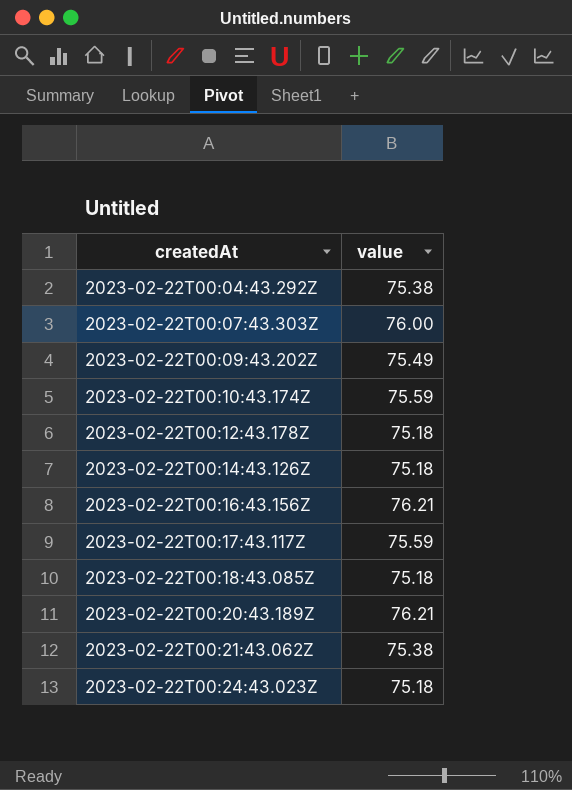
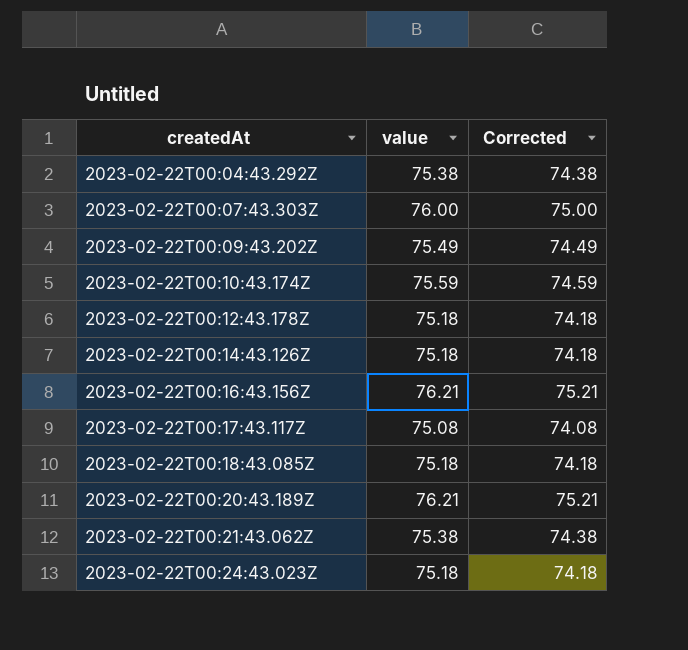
column Corrected | formula: none -> [value] - 1
2023-02-22T00:17:43.117Z | value: 75.59 -> 75.08

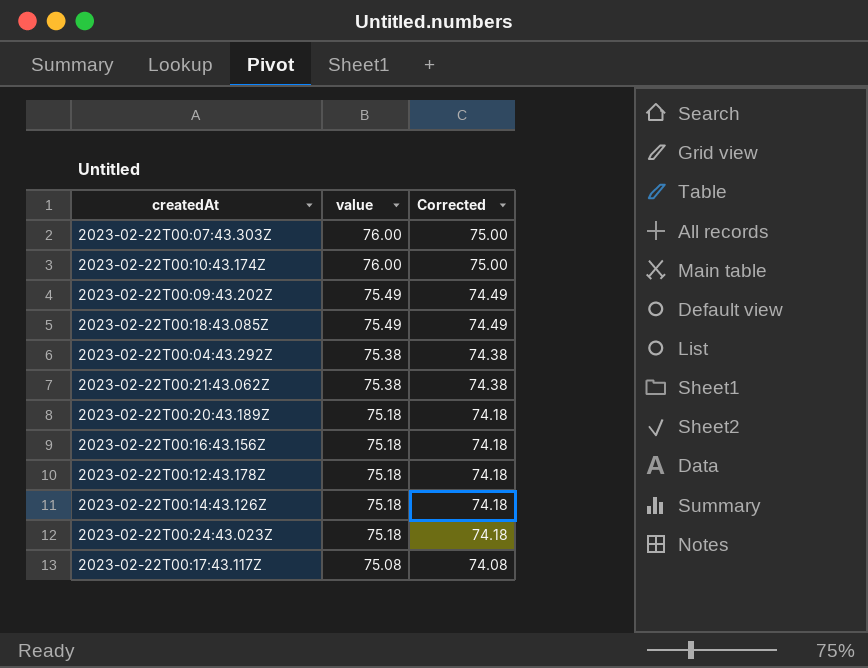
row order: createdAt ascending -> value descending
2023-02-22T00:10:43.174Z | value: 75.59 -> 76.00
2023-02-22T00:10:43.174Z | Corrected: 74.59 -> 75.00
2023-02-22T00:18:43.085Z | value: 75.18 -> 75.49
2023-02-22T00:18:43.085Z | Corrected: 74.18 -> 74.49
2023-02-22T00:20:43.189Z | value: 76.21 -> 75.18
2023-02-22T00:20:43.189Z | Corrected: 75.21 -> 74.18
2023-02-22T00:16:43.156Z | value: 76.21 -> 75.18
2023-02-22T00:16:43.156Z | Corrected: 75.21 -> 74.18

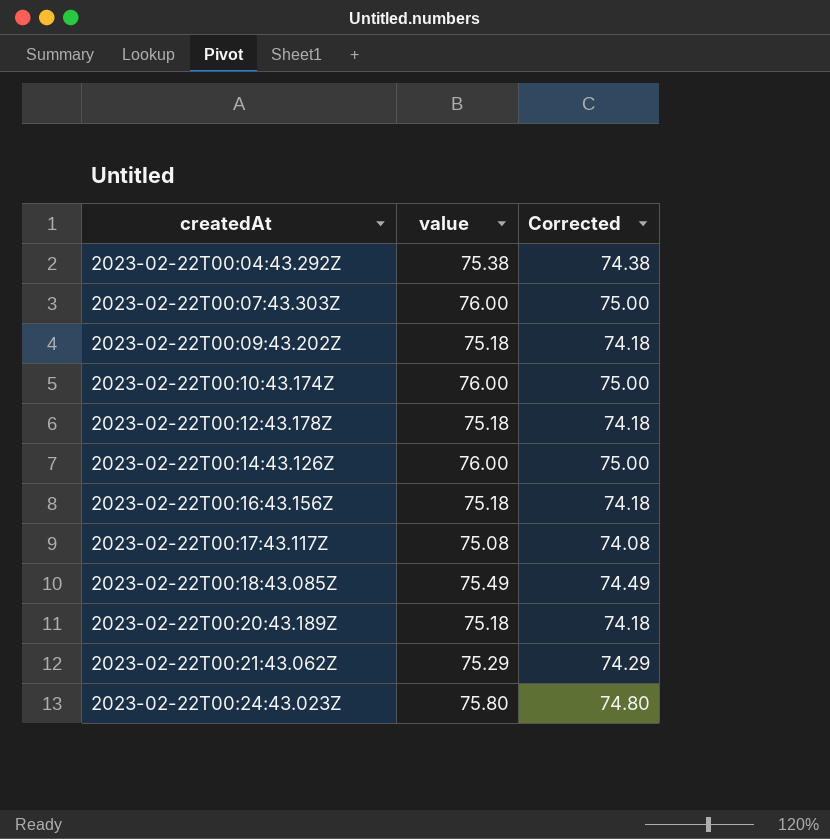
row order: value descending -> createdAt ascending
2023-02-22T00:09:43.202Z | value: 75.49 -> 75.18
2023-02-22T00:09:43.202Z | Corrected: 74.49 -> 74.18
2023-02-22T00:14:43.126Z | value: 75.18 -> 76.00
2023-02-22T00:14:43.126Z | Corrected: 74.18 -> 75.00
2023-02-22T00:21:43.062Z | value: 75.38 -> 75.29
2023-02-22T00:21:43.062Z | Corrected: 74.38 -> 74.29
2023-02-22T00:24:43.023Z | value: 75.18 -> 75.80
2023-02-22T00:24:43.023Z | Corrected: 74.18 -> 74.80

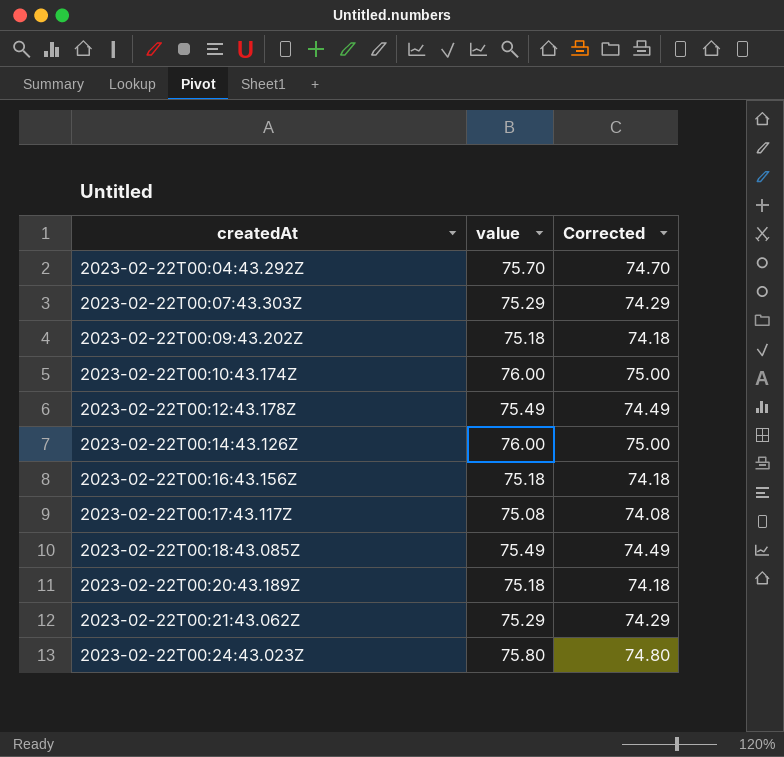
2023-02-22T00:04:43.292Z | value: 75.38 -> 75.70
2023-02-22T00:04:43.292Z | Corrected: 74.38 -> 74.70
2023-02-22T00:07:43.303Z | value: 76.00 -> 75.29
2023-02-22T00:07:43.303Z | Corrected: 75.00 -> 74.29
2023-02-22T00:12:43.178Z | value: 75.18 -> 75.49
2023-02-22T00:12:43.178Z | Corrected: 74.18 -> 74.49

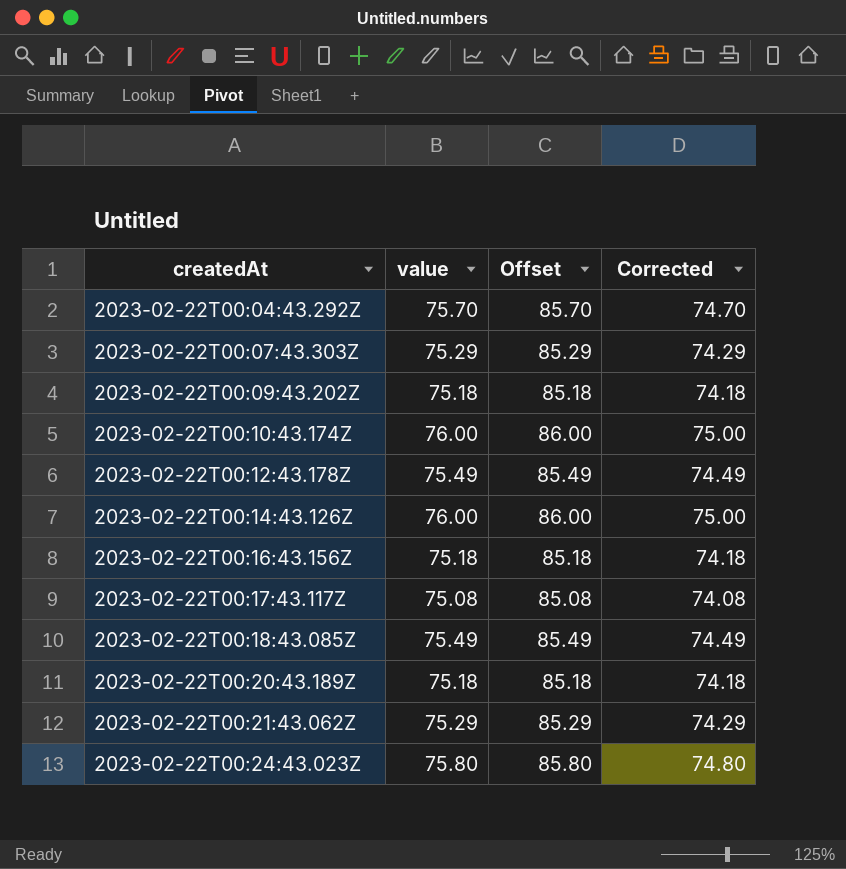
column Offset | formula: none -> [value] + 10

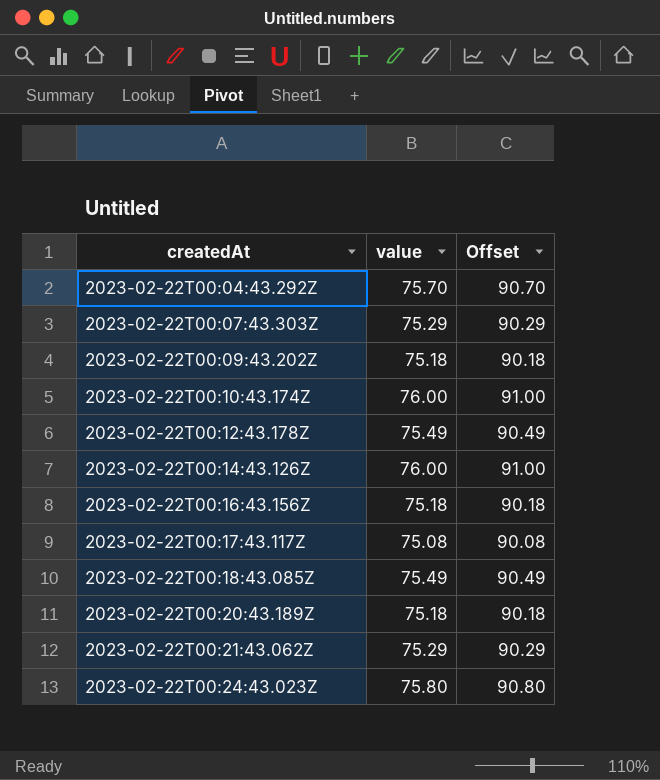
column Corrected | formula: [value] - 1 -> none
column Offset | formula: [value] + 10 -> [value] + 15

